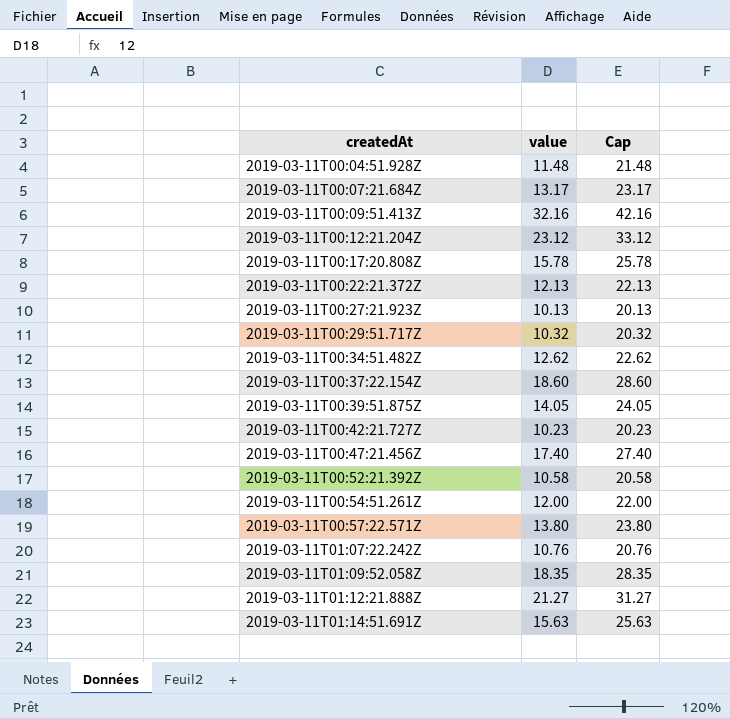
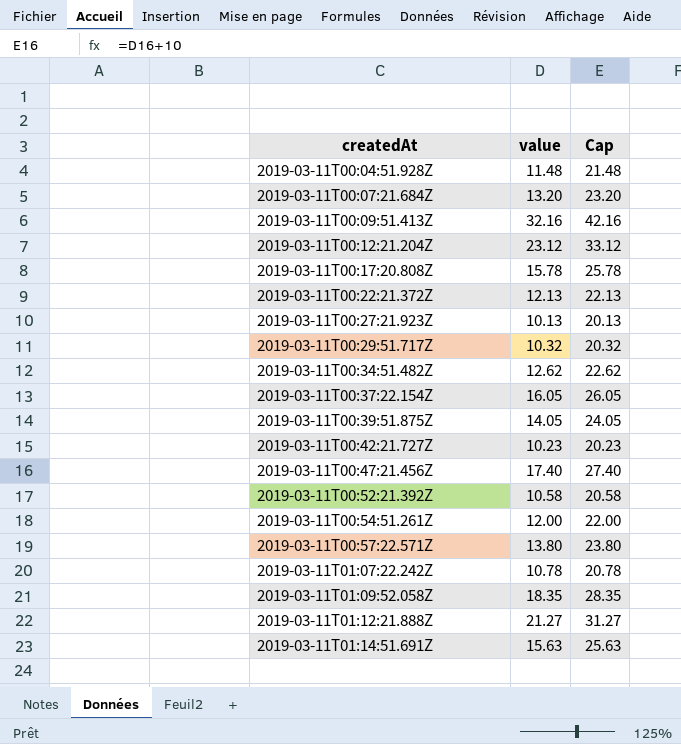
2019-03-11T00:07:21.684Z | value: 13.17 -> 13.20
2019-03-11T00:07:21.684Z | Cap: 23.17 -> 23.20
2019-03-11T00:37:22.154Z | value: 18.60 -> 16.05
2019-03-11T00:37:22.154Z | Cap: 28.60 -> 26.05
2019-03-11T01:07:22.242Z | value: 10.76 -> 10.78
2019-03-11T01:07:22.242Z | Cap: 20.76 -> 20.78

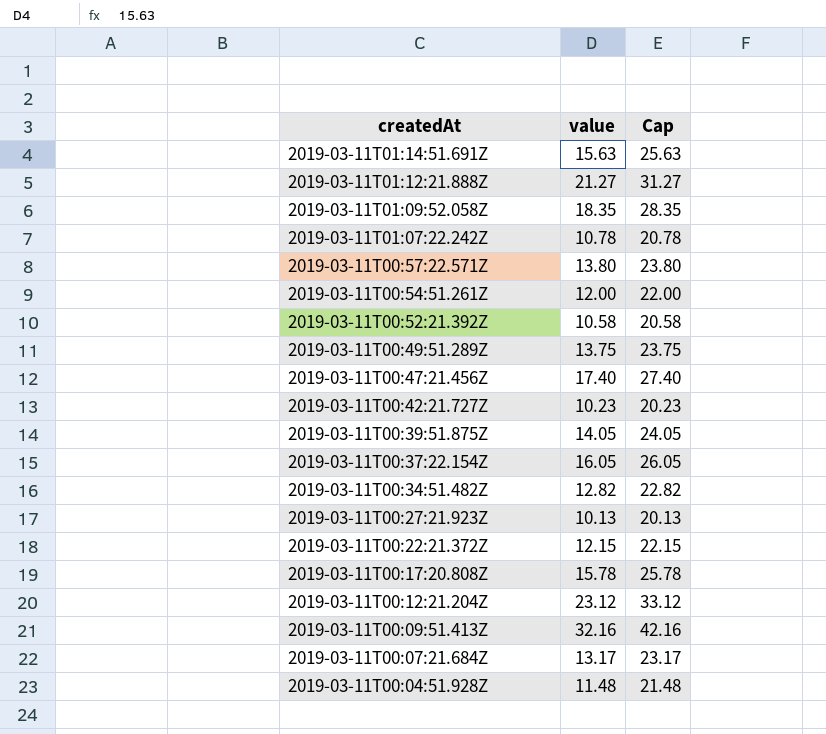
row order: createdAt ascending -> createdAt descending
row 2019-03-11T00:29:51.717Z: 10.32 | 20.32 -> none
row 2019-03-11T00:49:51.289Z: none -> 13.75 | 23.75
2019-03-11T00:34:51.482Z | value: 12.62 -> 12.82
2019-03-11T00:34:51.482Z | Cap: 22.62 -> 22.82
2019-03-11T00:22:21.372Z | value: 12.13 -> 12.15
2019-03-11T00:22:21.372Z | Cap: 22.13 -> 22.15
2019-03-11T00:07:21.684Z | value: 13.20 -> 13.17
2019-03-11T00:07:21.684Z | Cap: 23.20 -> 23.17

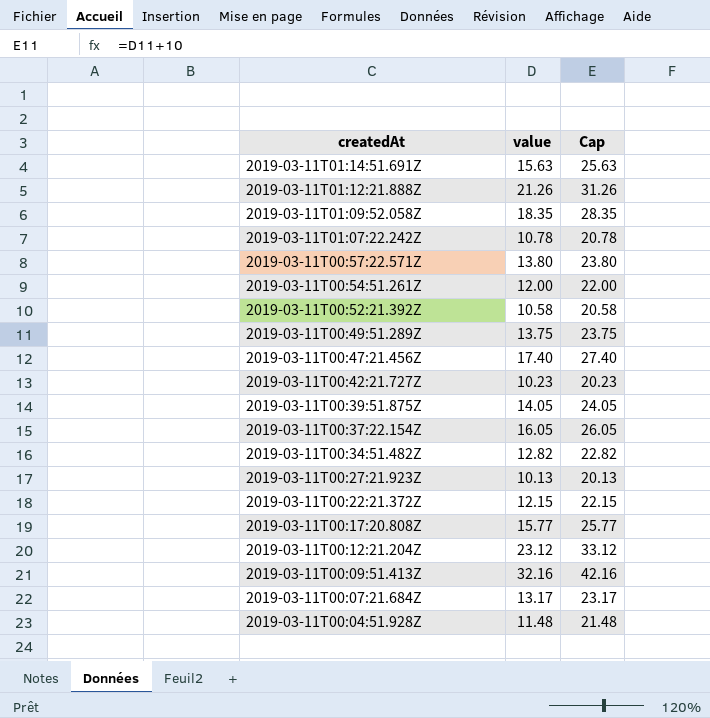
2019-03-11T01:12:21.888Z | value: 21.27 -> 21.26
2019-03-11T01:12:21.888Z | Cap: 31.27 -> 31.26
2019-03-11T00:17:20.808Z | value: 15.78 -> 15.77
2019-03-11T00:17:20.808Z | Cap: 25.78 -> 25.77

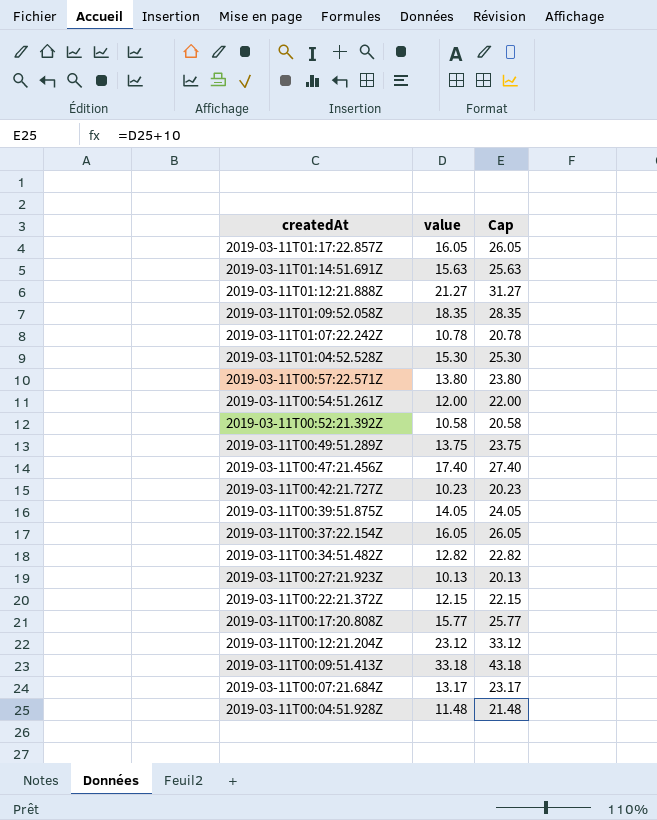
row 2019-03-11T01:17:22.857Z: none -> 16.05 | 26.05
2019-03-11T01:12:21.888Z | value: 21.26 -> 21.27
2019-03-11T01:12:21.888Z | Cap: 31.26 -> 31.27
row 2019-03-11T01:04:52.528Z: none -> 15.30 | 25.30
2019-03-11T00:09:51.413Z | value: 32.16 -> 33.18
2019-03-11T00:09:51.413Z | Cap: 42.16 -> 43.18

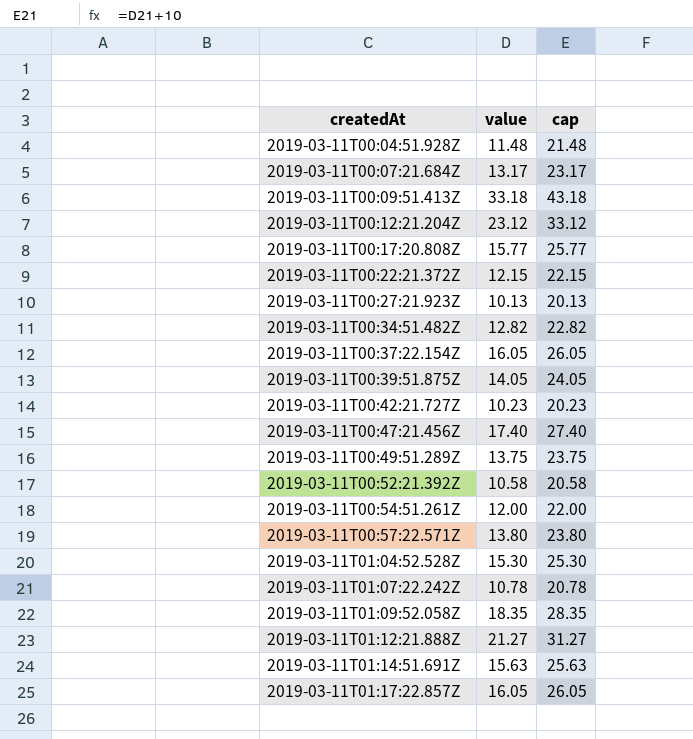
row order: createdAt descending -> createdAt ascending
column name: Cap -> cap

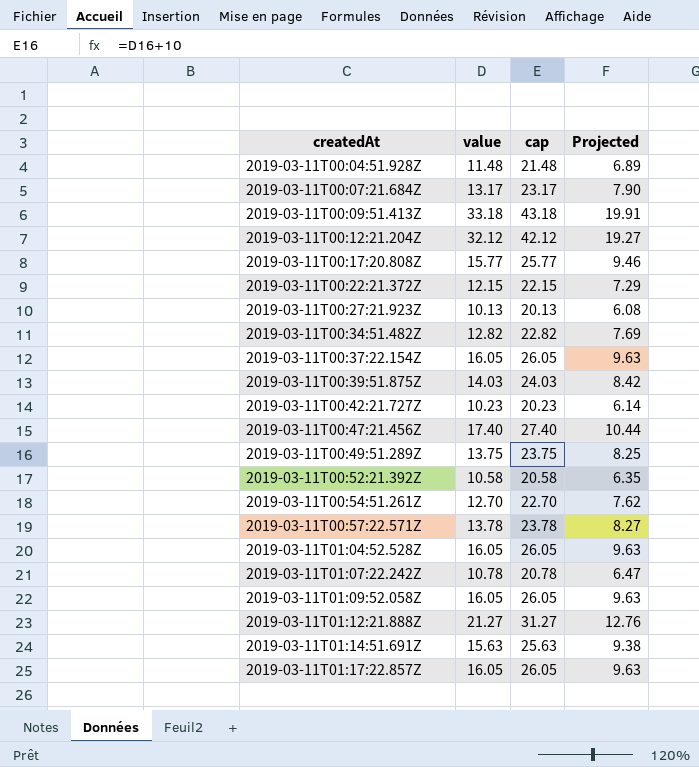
column Projected | formula: none -> [value] * 0.6
2019-03-11T00:12:21.204Z | value: 23.12 -> 32.12
2019-03-11T00:12:21.204Z | cap: 33.12 -> 42.12
2019-03-11T00:39:51.875Z | value: 14.05 -> 14.03
2019-03-11T00:39:51.875Z | cap: 24.05 -> 24.03
2019-03-11T00:54:51.261Z | value: 12.00 -> 12.70
2019-03-11T00:54:51.261Z | cap: 22.00 -> 22.70
2019-03-11T00:57:22.571Z | value: 13.80 -> 13.78
2019-03-11T00:57:22.571Z | cap: 23.80 -> 23.78
2019-03-11T01:04:52.528Z | value: 15.30 -> 16.05
2019-03-11T01:04:52.528Z | cap: 25.30 -> 26.05
2019-03-11T01:09:52.058Z | value: 18.35 -> 16.05
2019-03-11T01:09:52.058Z | cap: 28.35 -> 26.05

